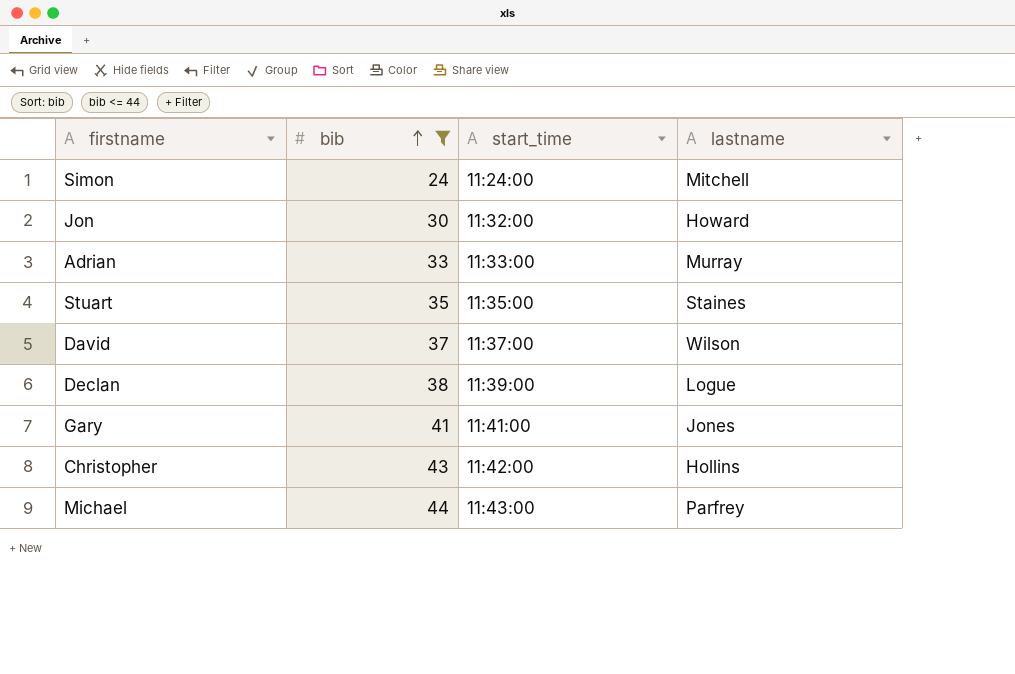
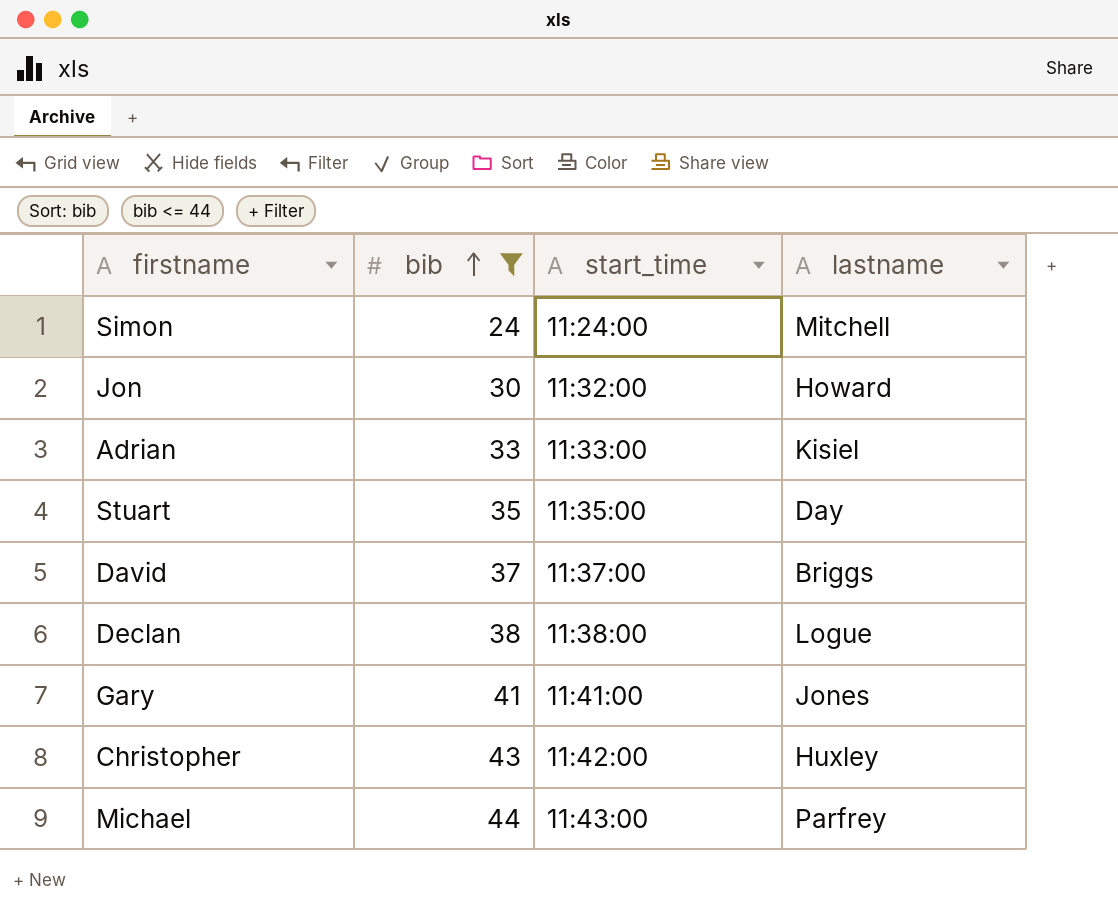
Adrian | lastname: Murray -> Kisiel
Stuart | lastname: Staines -> Day
David | lastname: Wilson -> Briggs
Declan | start_time: 11:39:00 -> 11:38:00
Christopher | lastname: Hollins -> Huxley

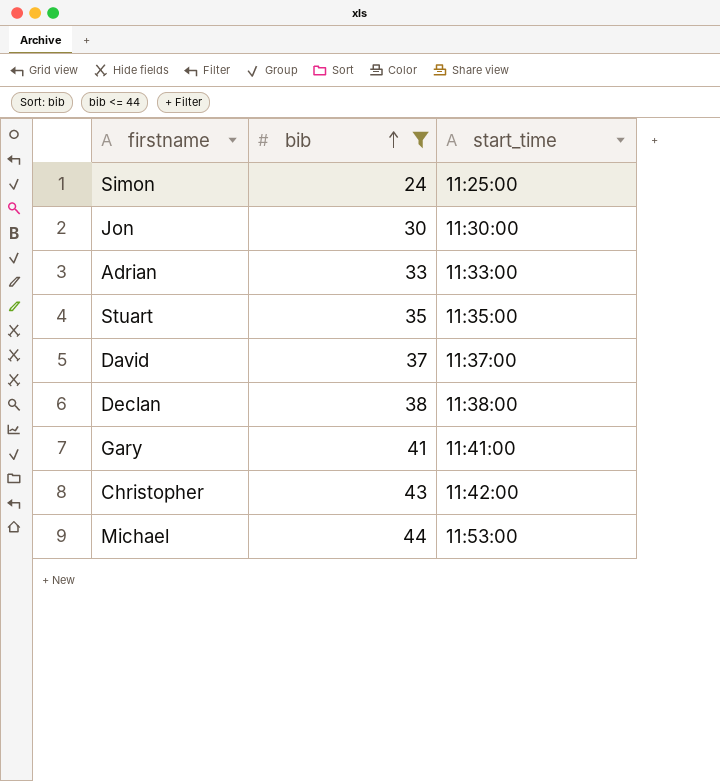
column lastname | position: 4 -> none
Simon | start_time: 11:24:00 -> 11:25:00
Jon | start_time: 11:32:00 -> 11:30:00
Michael | start_time: 11:43:00 -> 11:53:00

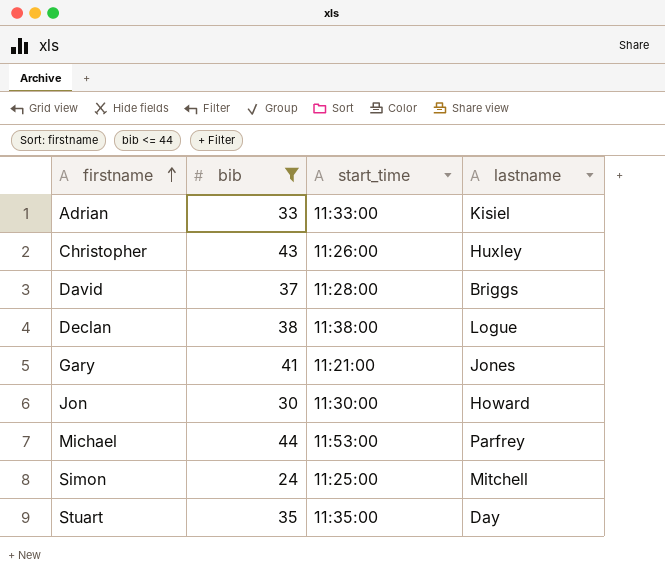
row order: bib ascending -> firstname ascending
column lastname | position: none -> 4
Christopher | start_time: 11:42:00 -> 11:26:00
David | start_time: 11:37:00 -> 11:28:00
Gary | start_time: 11:41:00 -> 11:21:00

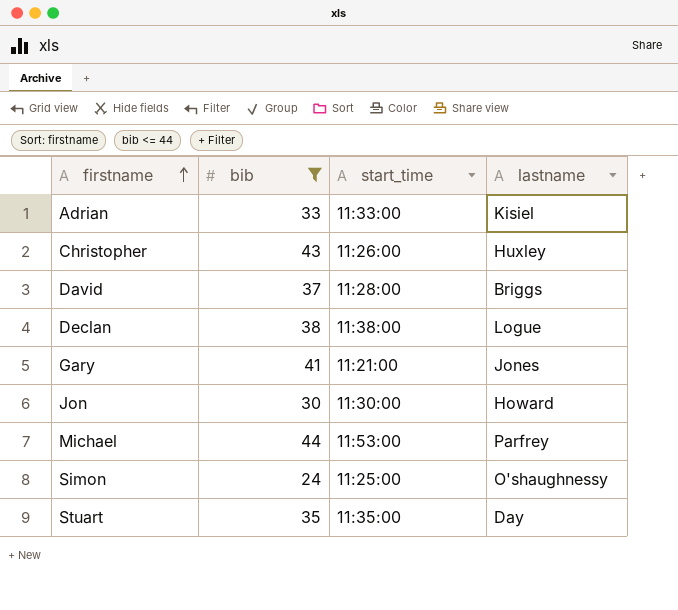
Simon | lastname: Mitchell -> O'shaughnessy

